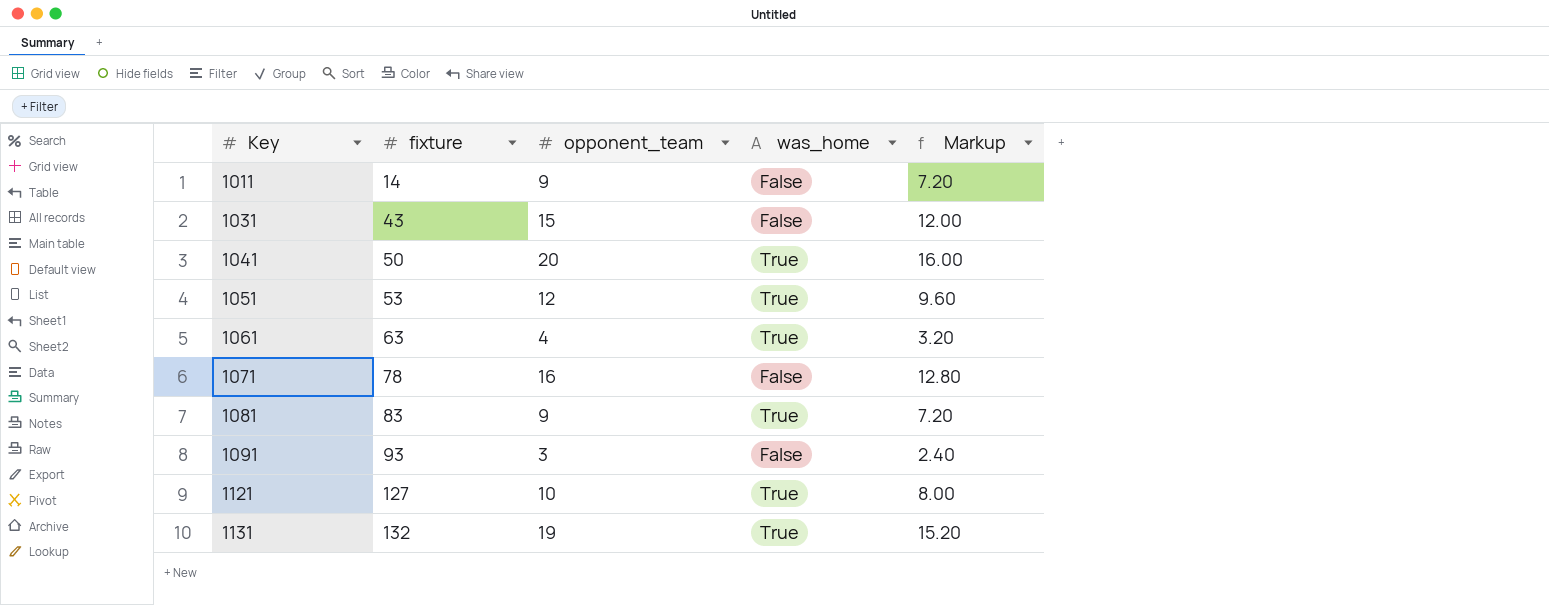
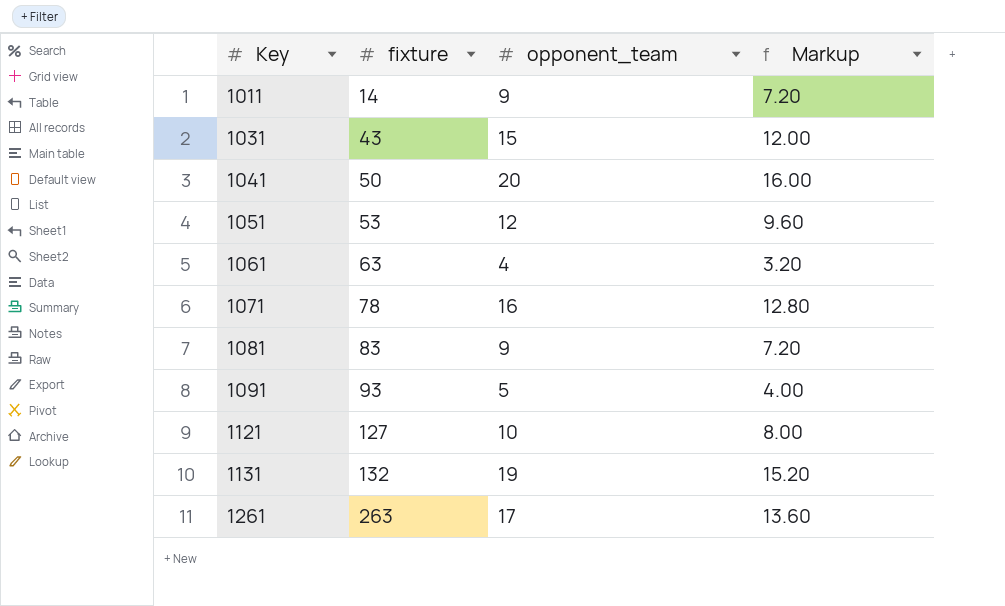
column was_home | position: 4 -> none
1091 | opponent_team: 3 -> 5
1091 | Markup: 2.40 -> 4.00
row 1261: none -> 263 | 17 | 13.60

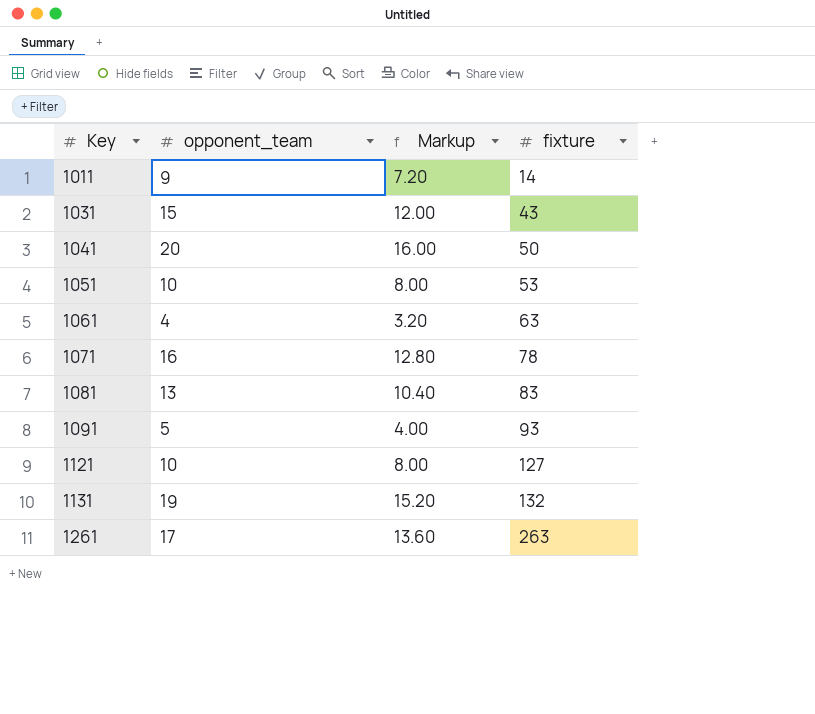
column fixture | position: 2 -> 4
1051 | opponent_team: 12 -> 10
1051 | Markup: 9.60 -> 8.00
1081 | opponent_team: 9 -> 13
1081 | Markup: 7.20 -> 10.40

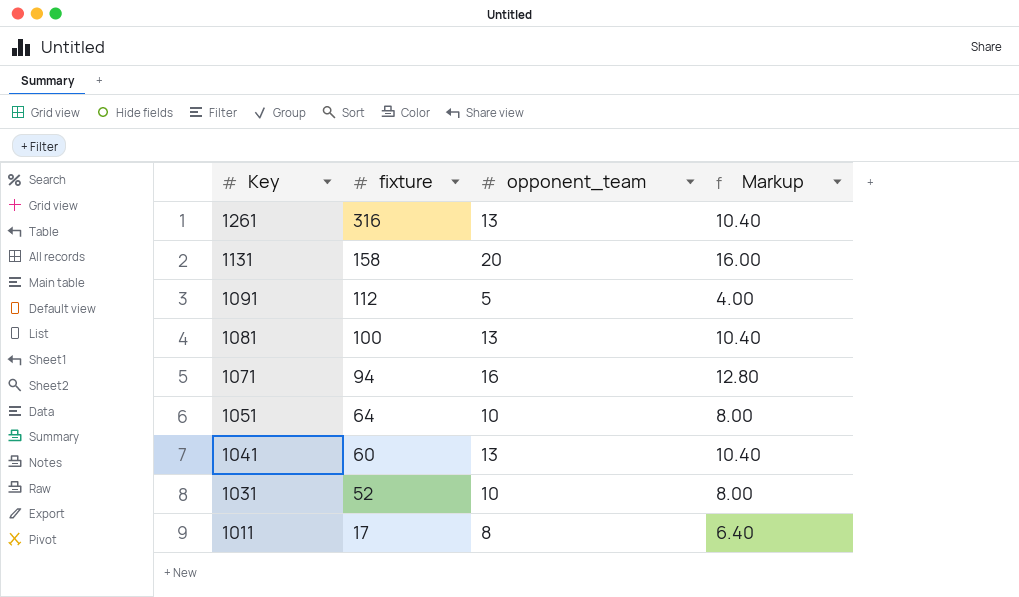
row order: Key ascending -> Key descending
column fixture | position: 4 -> 2
row 1061: 4 | 3.20 | 63 -> none
row 1121: 10 | 8.00 | 127 -> none
1261 | fixture: 263 -> 316
1261 | opponent_team: 17 -> 13
1261 | Markup: 13.60 -> 10.40
1131 | fixture: 132 -> 158
1131 | opponent_team: 19 -> 20
1131 | Markup: 15.20 -> 16.00
1091 | fixture: 93 -> 112
1081 | fixture: 83 -> 100
1071 | fixture: 78 -> 94
1051 | fixture: 53 -> 64
1041 | fixture: 50 -> 60
1041 | opponent_team: 20 -> 13
1041 | Markup: 16.00 -> 10.40
1031 | fixture: 43 -> 52
1031 | opponent_team: 15 -> 10
1031 | Markup: 12.00 -> 8.00
1011 | fixture: 14 -> 17
1011 | opponent_team: 9 -> 8
1011 | Markup: 7.20 -> 6.40

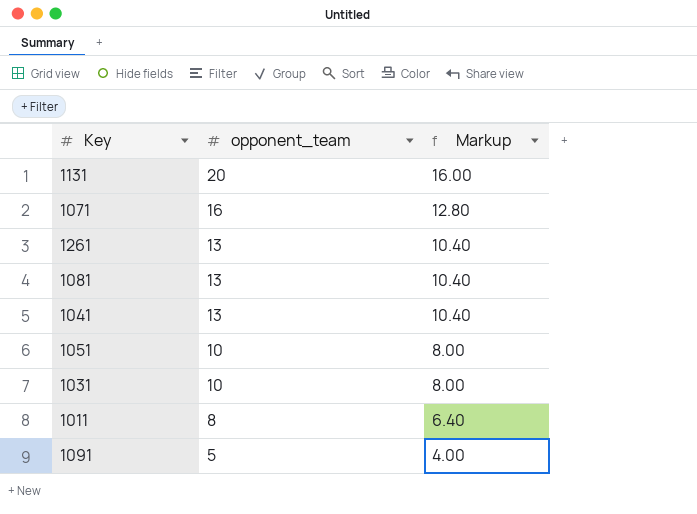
row order: Key descending -> opponent_team descending
column fixture | position: 2 -> none

